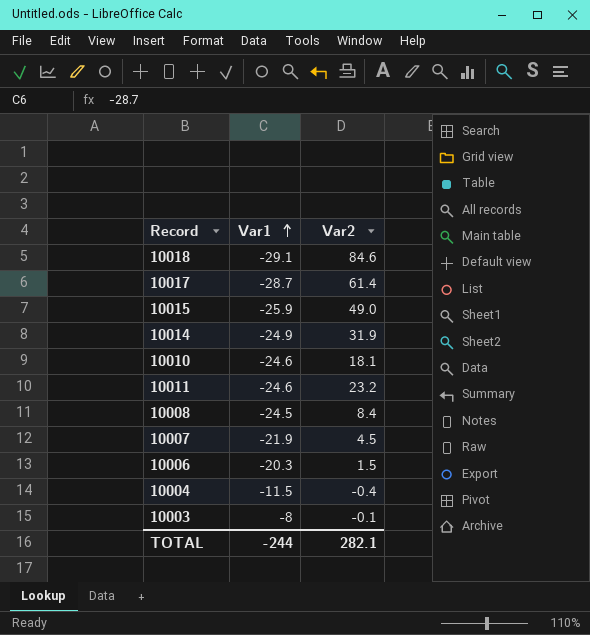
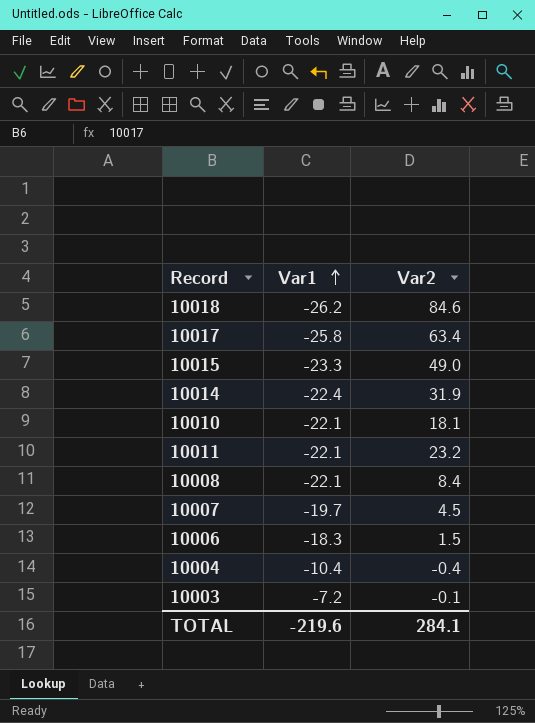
10018 | Var1: -29.1 -> -26.2
10017 | Var1: -28.7 -> -25.8
10017 | Var2: 61.4 -> 63.4
10015 | Var1: -25.9 -> -23.3
10014 | Var1: -24.9 -> -22.4
10010 | Var1: -24.6 -> -22.1
10011 | Var1: -24.6 -> -22.1
10008 | Var1: -24.5 -> -22.1
10007 | Var1: -21.9 -> -19.7
10006 | Var1: -20.3 -> -18.3
10004 | Var1: -11.5 -> -10.4
10003 | Var1: -8 -> -7.2
TOTAL | Var1: -244 -> -219.6
TOTAL | Var2: 282.1 -> 284.1

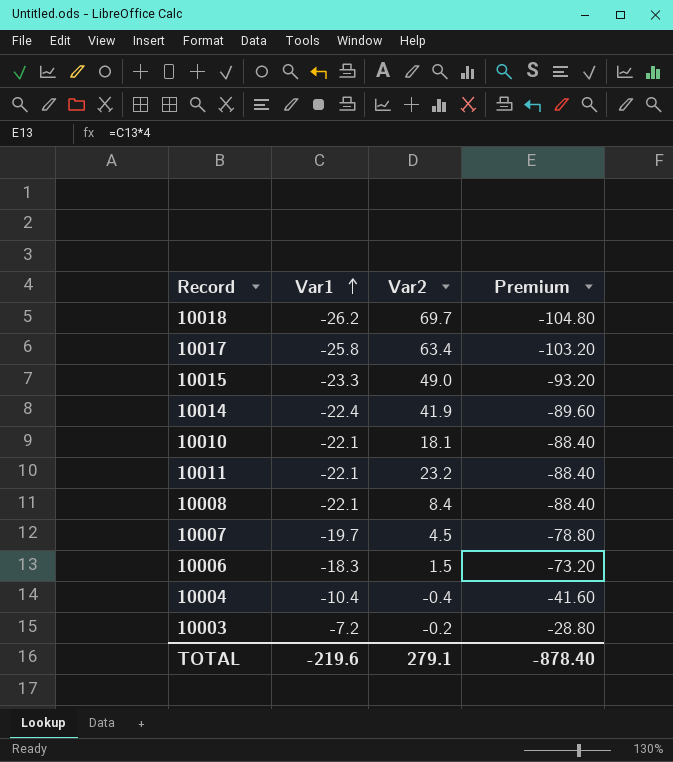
column Premium | formula: none -> [Var1] * 4
10018 | Var2: 84.6 -> 69.7
10014 | Var2: 31.9 -> 41.9
10003 | Var2: -0.1 -> -0.2
TOTAL | Var2: 284.1 -> 279.1

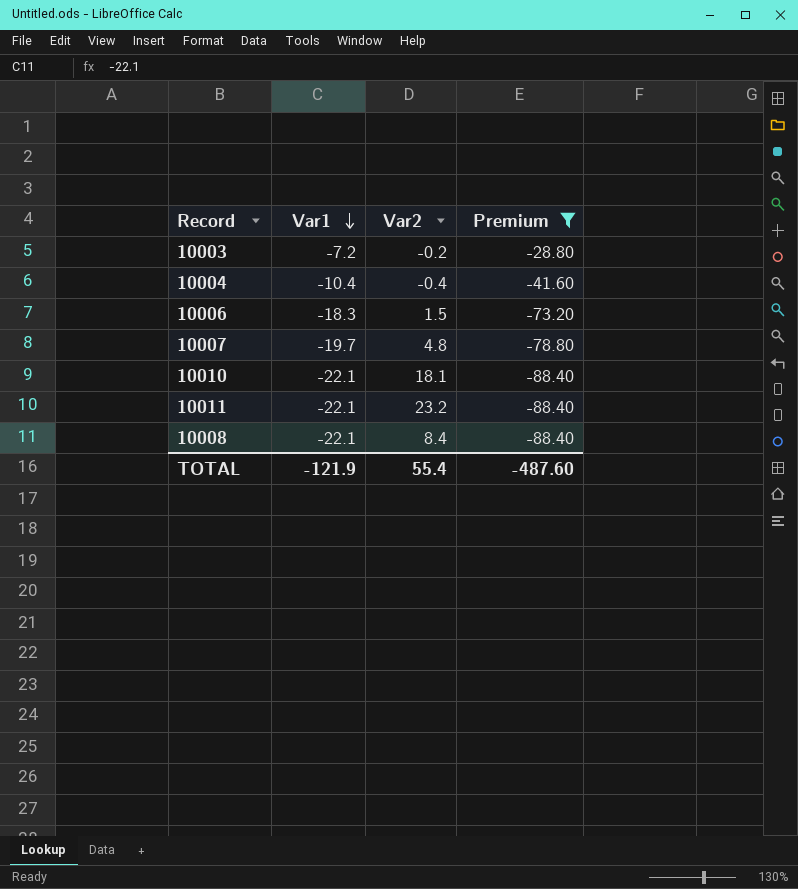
filter: none -> Premium >= -88.40
row order: Var1 ascending -> Var1 descending
10007 | Var2: 4.5 -> 4.8
TOTAL | Var1: -219.6 -> -121.9
TOTAL | Var2: 279.1 -> 55.4
TOTAL | Premium: -878.40 -> -487.60

